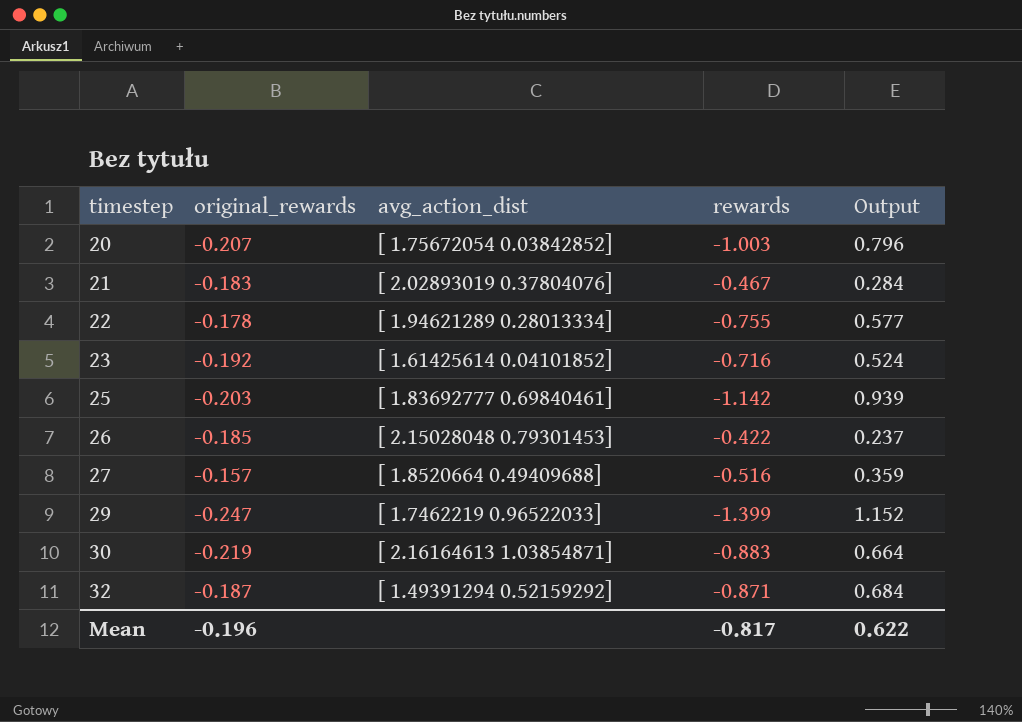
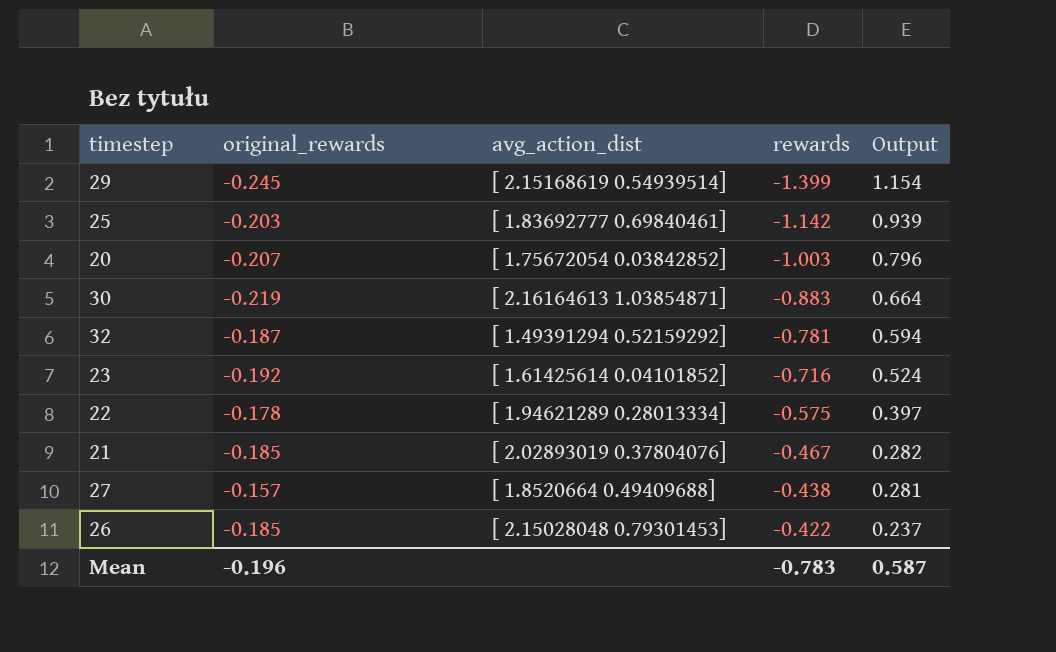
row order: timestep ascending -> rewards ascending
29 | original_rewards: -0.247 -> -0.245
29 | avg_action_dist: [ 1.7462219 0.96522033] -> [ 2.15168619 0.54939514]
29 | Output: 1.152 -> 1.154
32 | rewards: -0.871 -> -0.781
32 | Output: 0.684 -> 0.594
22 | rewards: -0.755 -> -0.575
22 | Output: 0.577 -> 0.397
21 | original_rewards: -0.183 -> -0.185
21 | Output: 0.284 -> 0.282
27 | rewards: -0.516 -> -0.438
27 | Output: 0.359 -> 0.281
Mean | rewards: -0.817 -> -0.783
Mean | Output: 0.622 -> 0.587

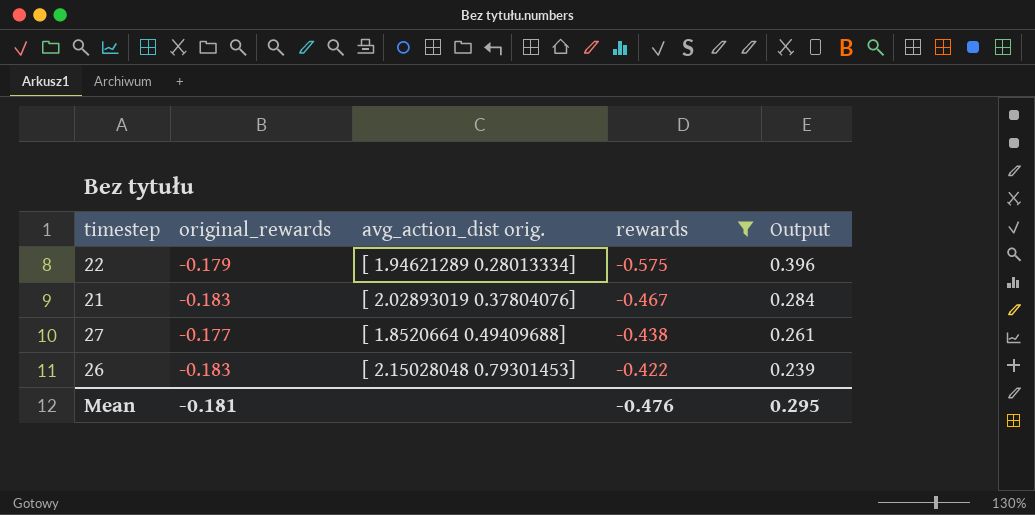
filter: none -> rewards >= -0.575
column name: avg_action_dist -> avg_action_dist orig.
22 | original_rewards: -0.178 -> -0.179
22 | Output: 0.397 -> 0.396
21 | original_rewards: -0.185 -> -0.183
21 | Output: 0.282 -> 0.284
27 | original_rewards: -0.157 -> -0.177
27 | Output: 0.281 -> 0.261
26 | original_rewards: -0.185 -> -0.183
26 | Output: 0.237 -> 0.239
Mean | original_rewards: -0.196 -> -0.181
Mean | rewards: -0.783 -> -0.476
Mean | Output: 0.587 -> 0.295

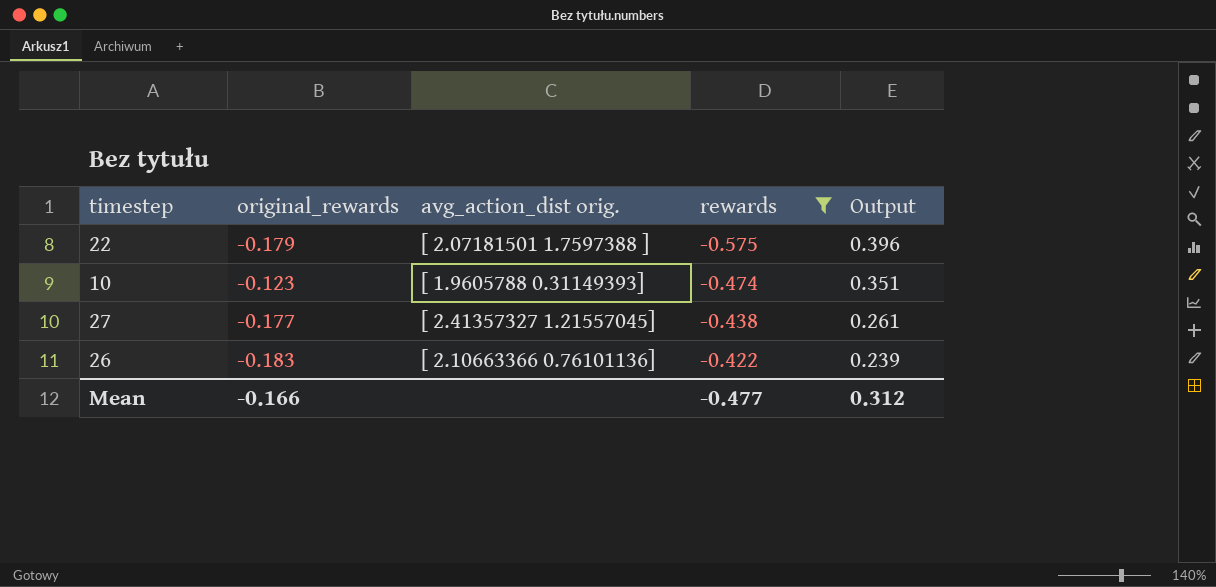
row 21: -0.183 | [ 2.02893019 0.37804076] | -0.467 | 0.284 -> none
22 | avg_action_dist orig.: [ 1.94621289 0.28013334] -> [ 2.07181501 1.7597388 ]
row 10: none -> -0.123 | [ 1.9605788 0.31149393] | -0.474 | 0.351
27 | avg_action_dist orig.: [ 1.8520664 0.49409688] -> [ 2.41357327 1.21557045]
26 | avg_action_dist orig.: [ 2.15028048 0.79301453] -> [ 2.10663366 0.76101136]
Mean | original_rewards: -0.181 -> -0.166
Mean | rewards: -0.476 -> -0.477
Mean | Output: 0.295 -> 0.312

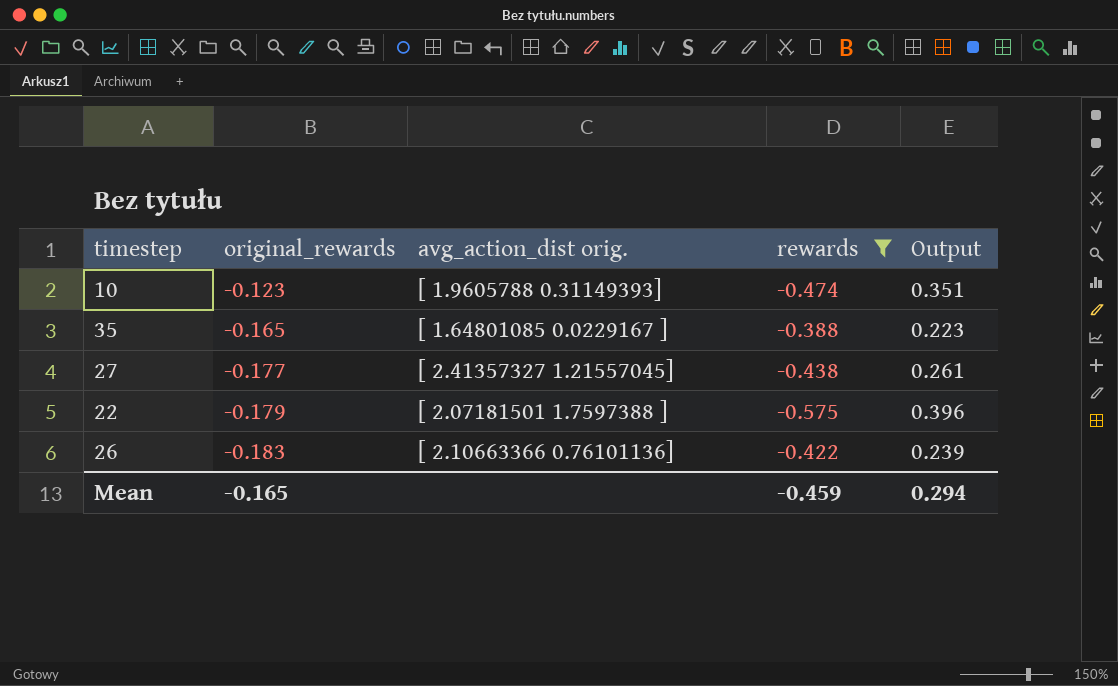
row order: rewards ascending -> original_rewards descending
row 35: none -> -0.165 | [ 1.64801085 0.0229167 ] | -0.388 | 0.223
Mean | original_rewards: -0.166 -> -0.165
Mean | rewards: -0.477 -> -0.459
Mean | Output: 0.312 -> 0.294

